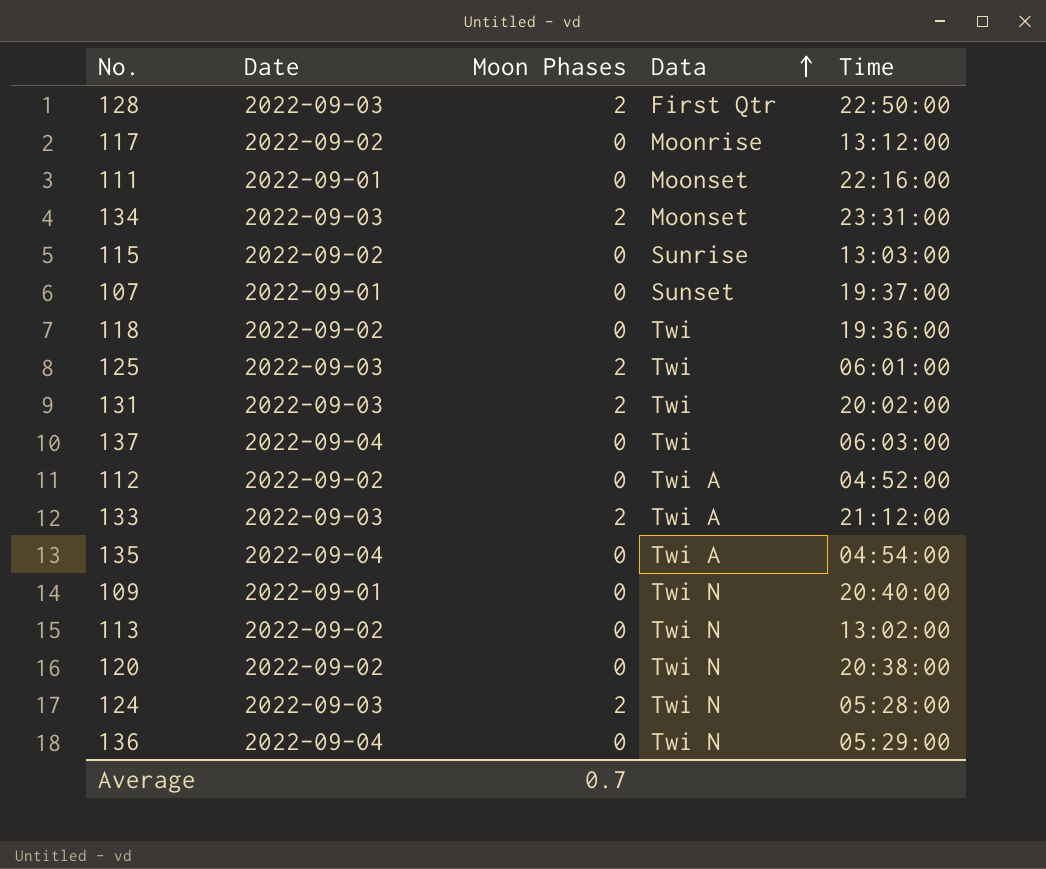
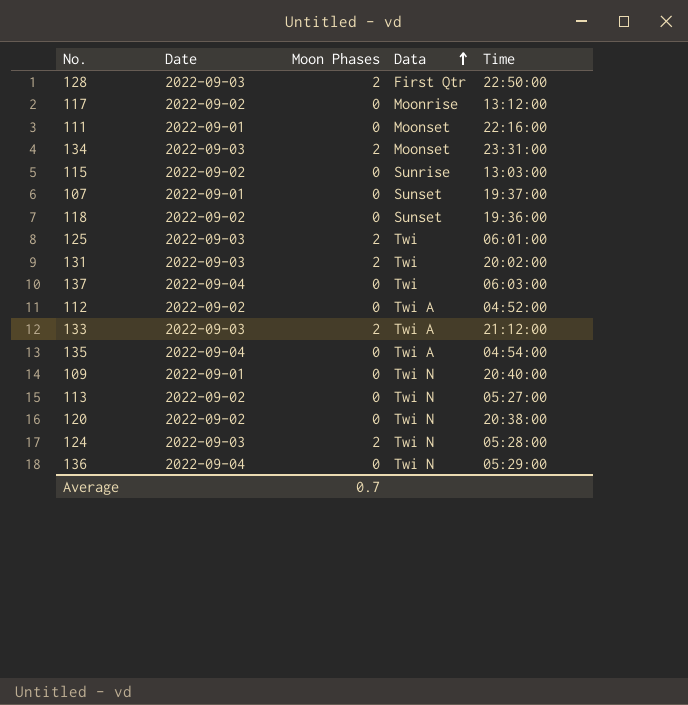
118 | Data: Twi -> Sunset
113 | Time: 13:02:00 -> 05:27:00

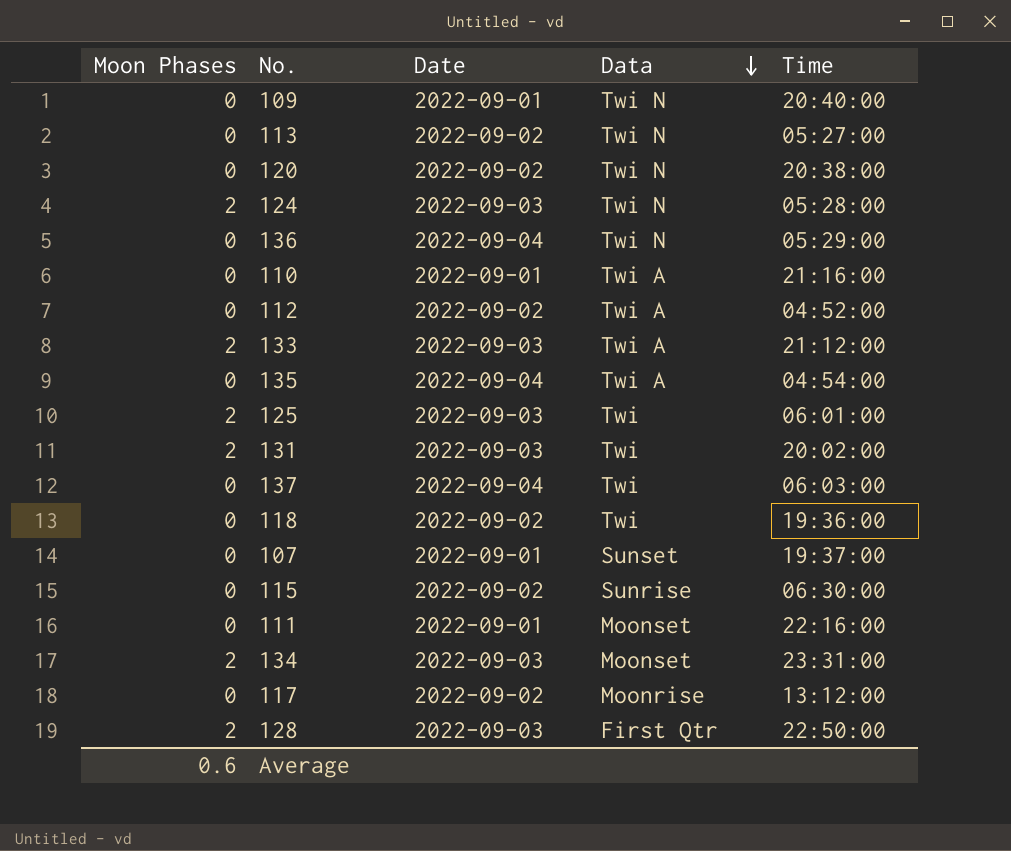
row order: Data ascending -> Data descending
column Moon Phases | position: 3 -> 1
row 110: none -> 0 | 2022-09-01 | Twi A | 21:16:00
118 | Data: Sunset -> Twi
115 | Time: 13:03:00 -> 06:30:00
Average | Moon Phases: 0.7 -> 0.6

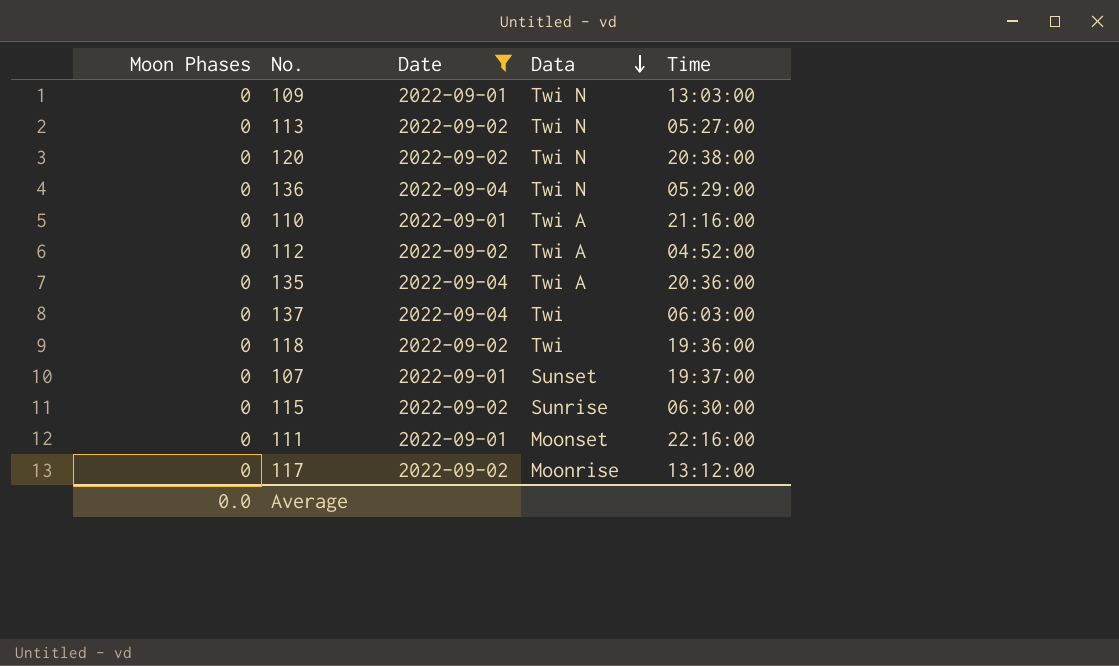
filter: none -> Date != 2022-09-03
109 | Time: 20:40:00 -> 13:03:00
135 | Time: 04:54:00 -> 20:36:00
Average | Moon Phases: 0.6 -> 0.0

